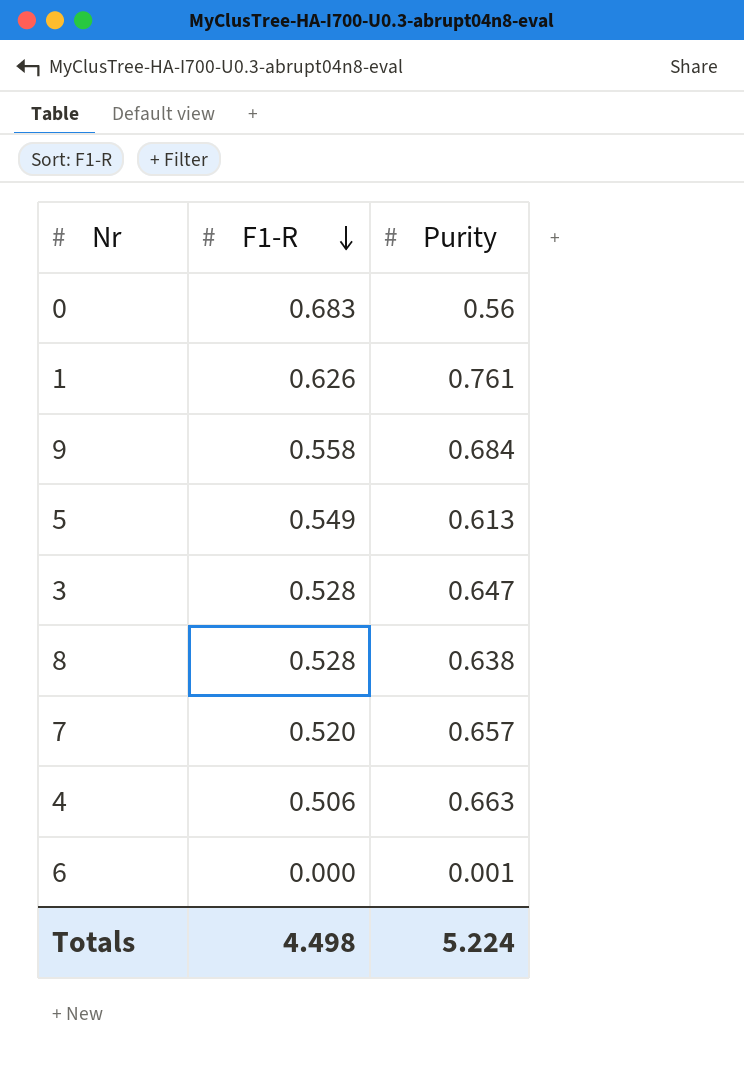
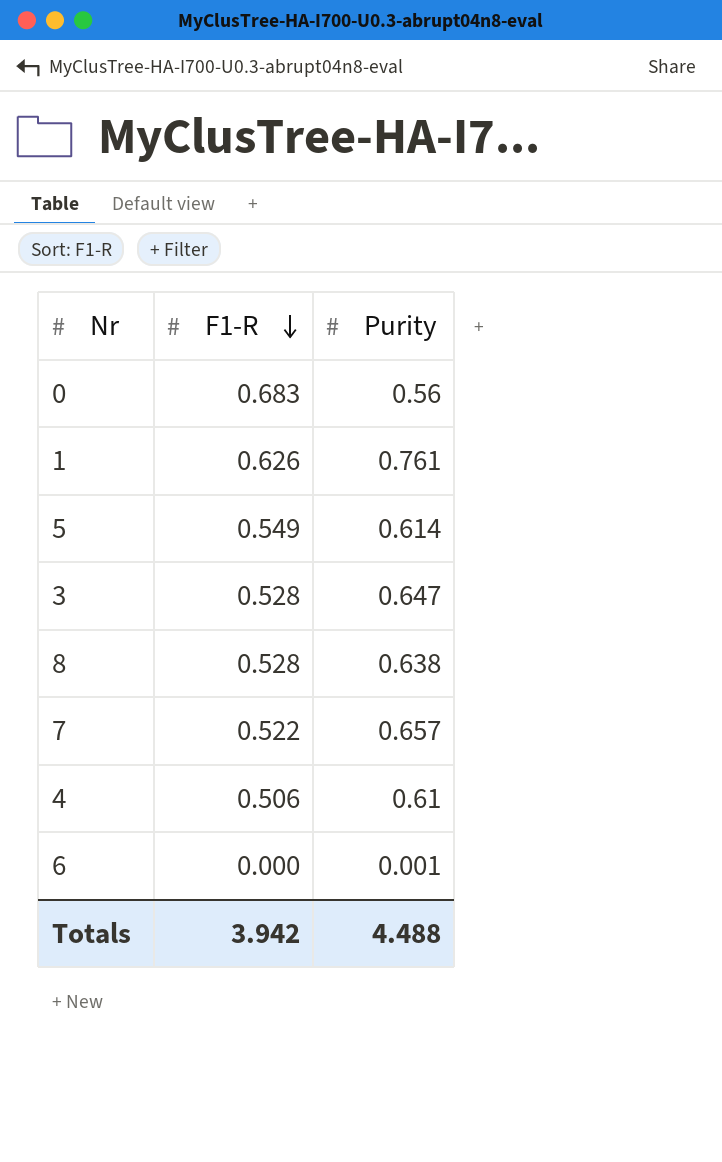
row 9: 0.558 | 0.684 -> none
5 | Purity: 0.613 -> 0.614
7 | F1-R: 0.520 -> 0.522
4 | Purity: 0.663 -> 0.61
Totals | F1-R: 4.498 -> 3.942
Totals | Purity: 5.224 -> 4.488

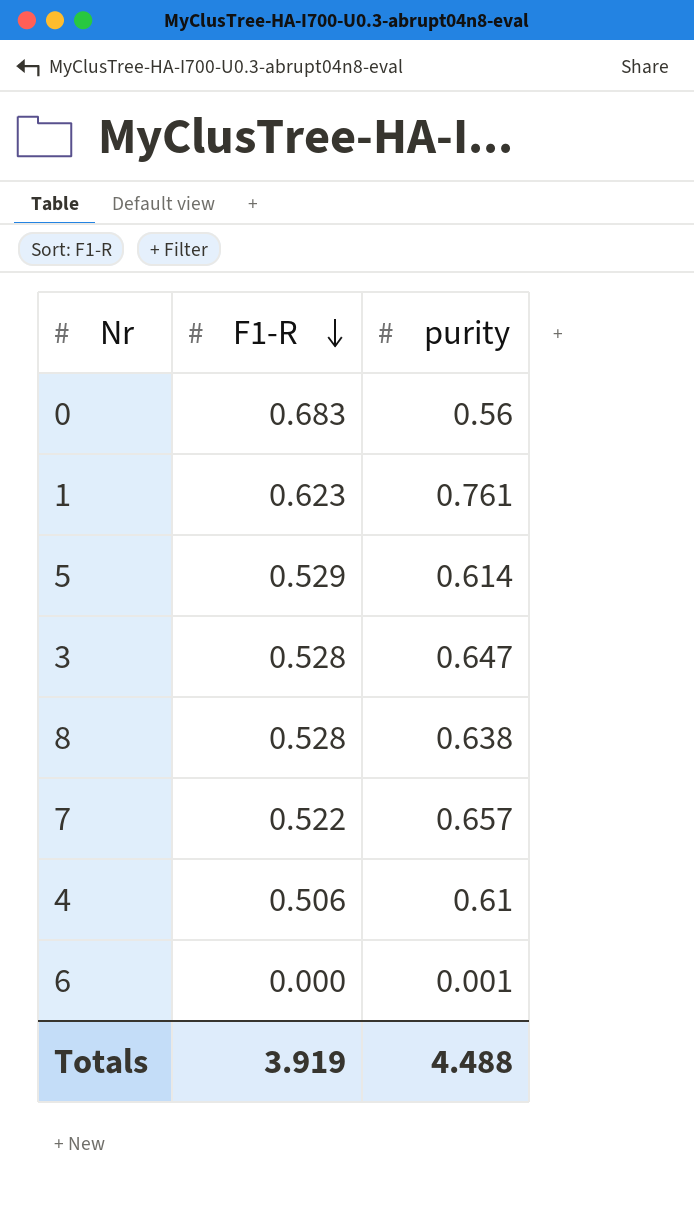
column name: Purity -> purity
1 | F1-R: 0.626 -> 0.623
5 | F1-R: 0.549 -> 0.529
Totals | F1-R: 3.942 -> 3.919

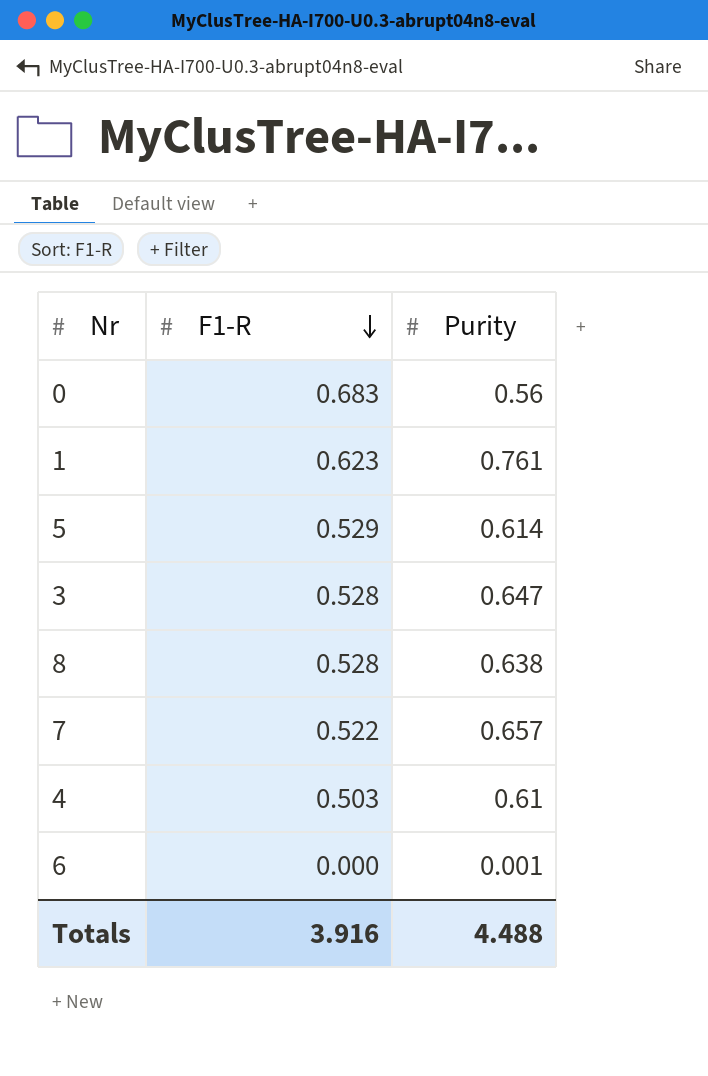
column name: purity -> Purity
4 | F1-R: 0.506 -> 0.503
Totals | F1-R: 3.919 -> 3.916

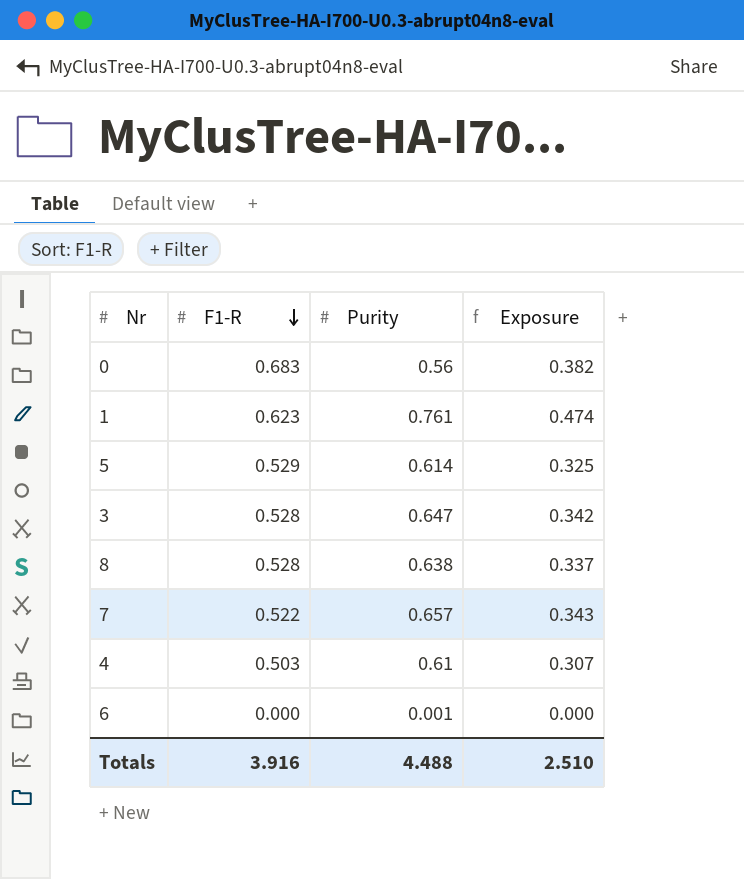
column Exposure | formula: none -> [F1-R] * [Purity]

